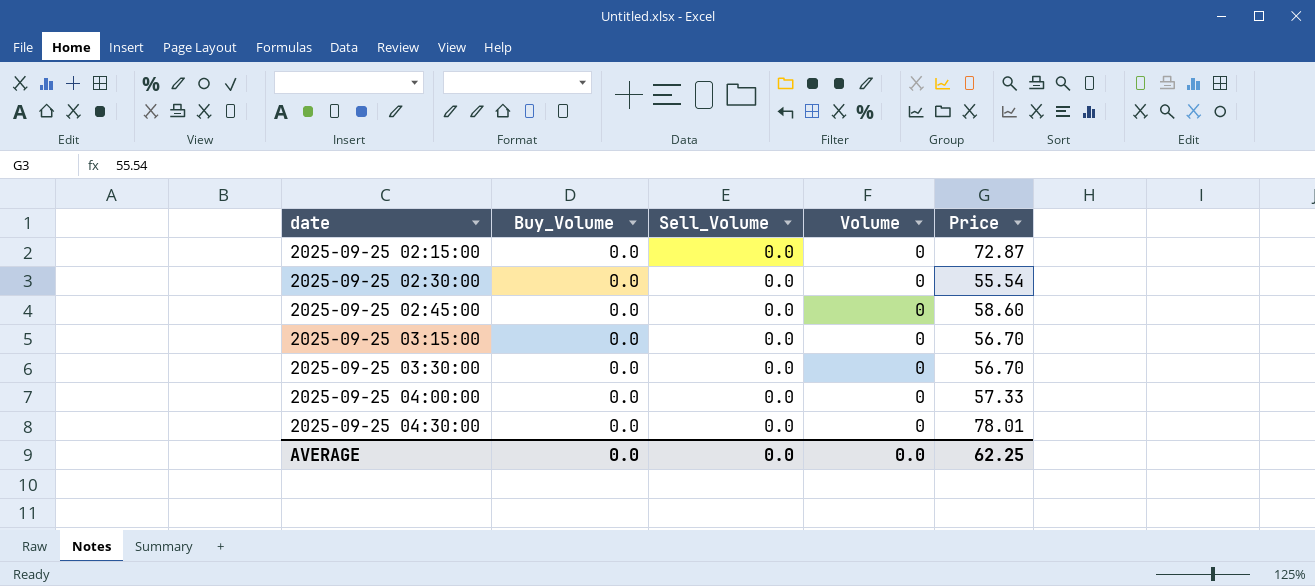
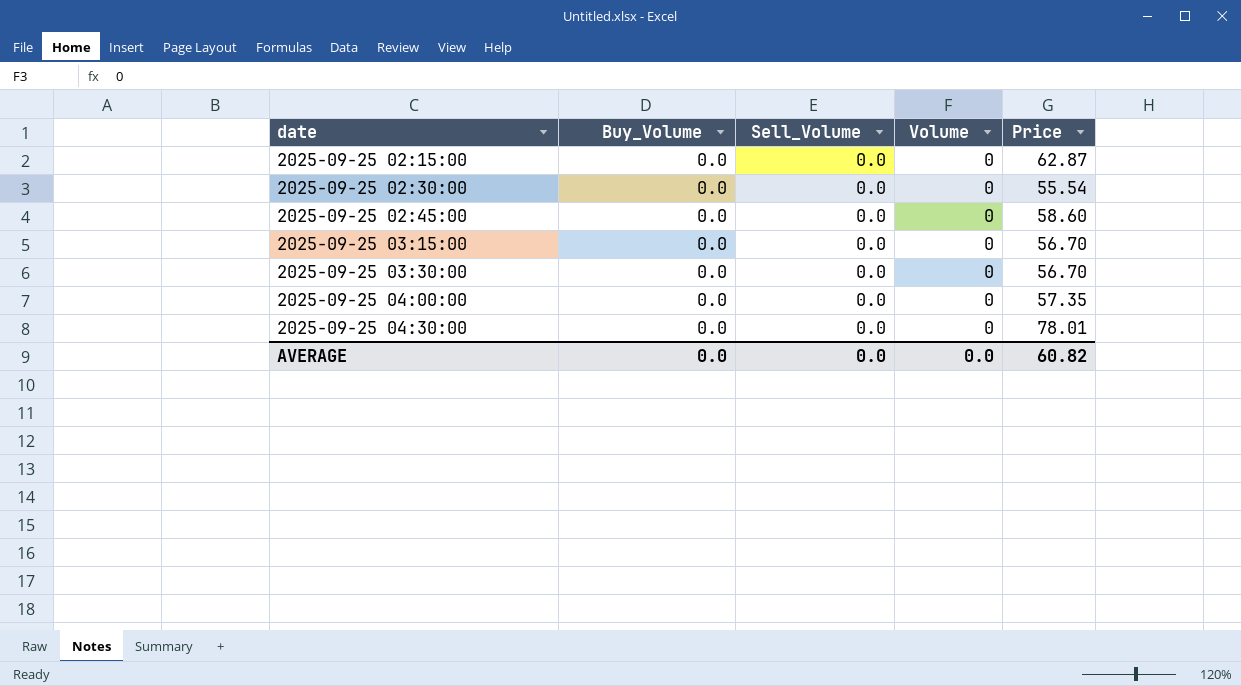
2025-09-25 02:15:00 | Price: 72.87 -> 62.87
2025-09-25 04:00:00 | Price: 57.33 -> 57.35
AVERAGE | Price: 62.25 -> 60.82

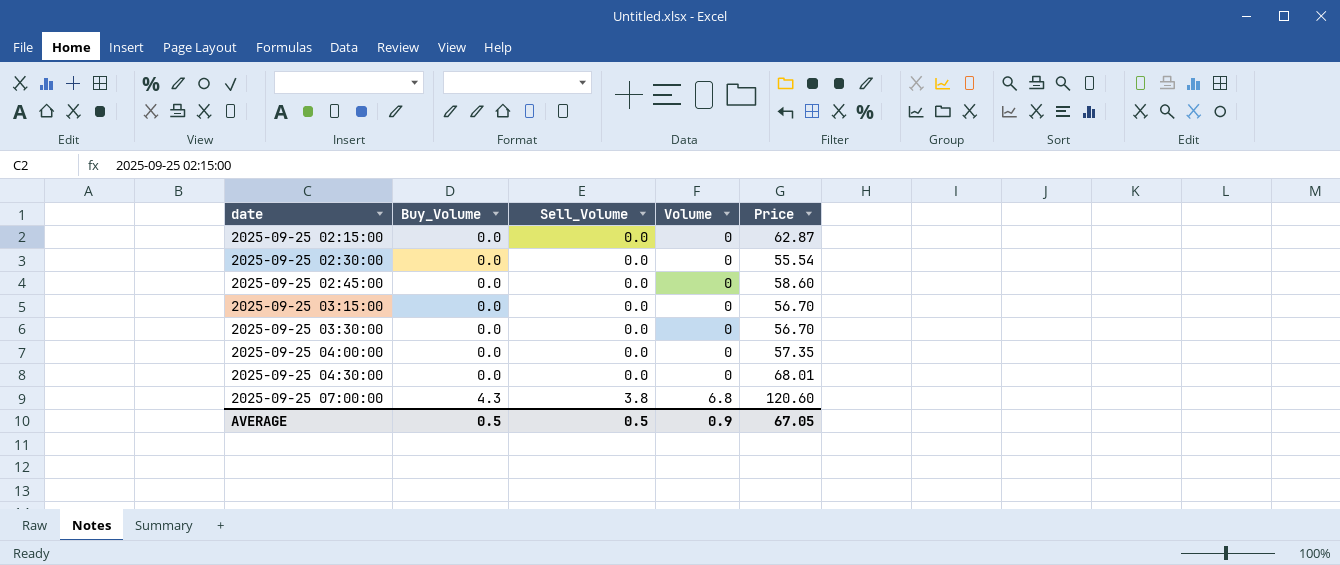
2025-09-25 04:30:00 | Price: 78.01 -> 68.01
row 2025-09-25 07:00:00: none -> 4.3 | 3.8 | 6.8 | 120.60
AVERAGE | Buy_Volume: 0.0 -> 0.5
AVERAGE | Sell_Volume: 0.0 -> 0.5
AVERAGE | Volume: 0.0 -> 0.9
AVERAGE | Price: 60.82 -> 67.05

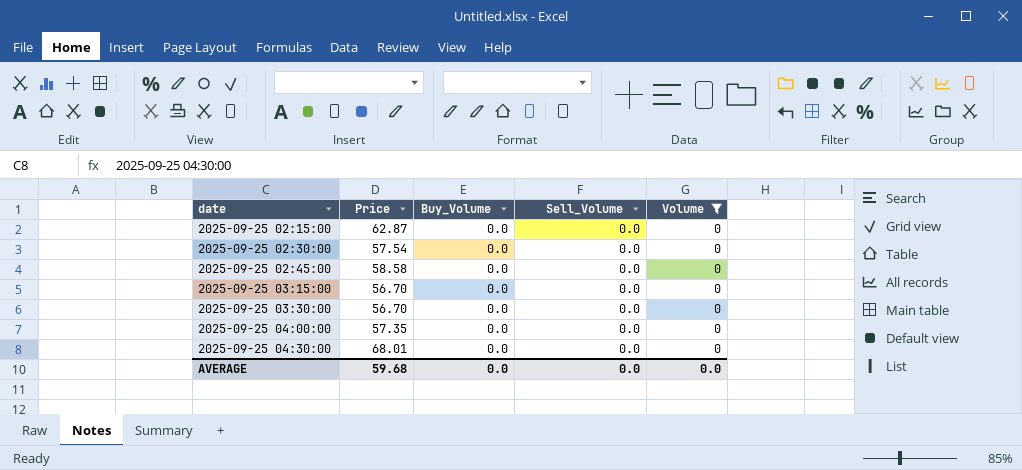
filter: none -> Volume = 0
column Price | position: 5 -> 2
2025-09-25 02:30:00 | Price: 55.54 -> 57.54
2025-09-25 02:45:00 | Price: 58.60 -> 58.58
AVERAGE | Price: 67.05 -> 59.68
AVERAGE | Buy_Volume: 0.5 -> 0.0
AVERAGE | Sell_Volume: 0.5 -> 0.0
AVERAGE | Volume: 0.9 -> 0.0

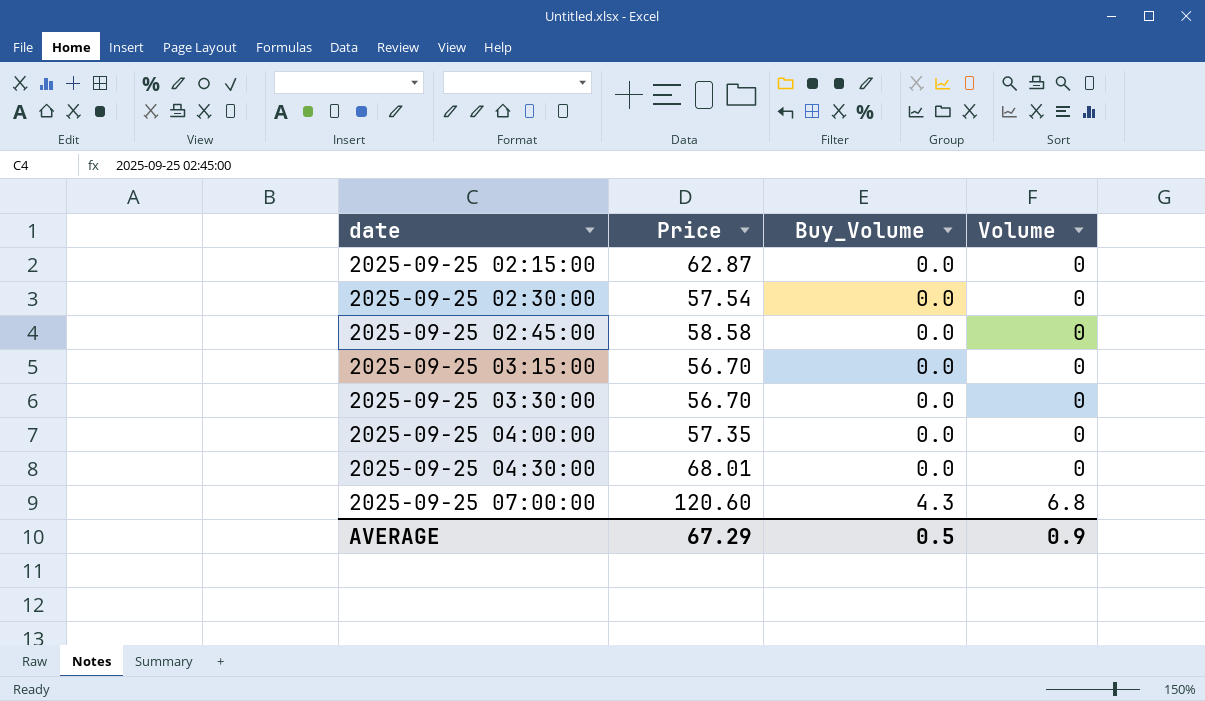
filter: Volume = 0 -> none
column Sell_Volume | position: 4 -> none
AVERAGE | Price: 59.68 -> 67.29
AVERAGE | Buy_Volume: 0.0 -> 0.5
AVERAGE | Volume: 0.0 -> 0.9

